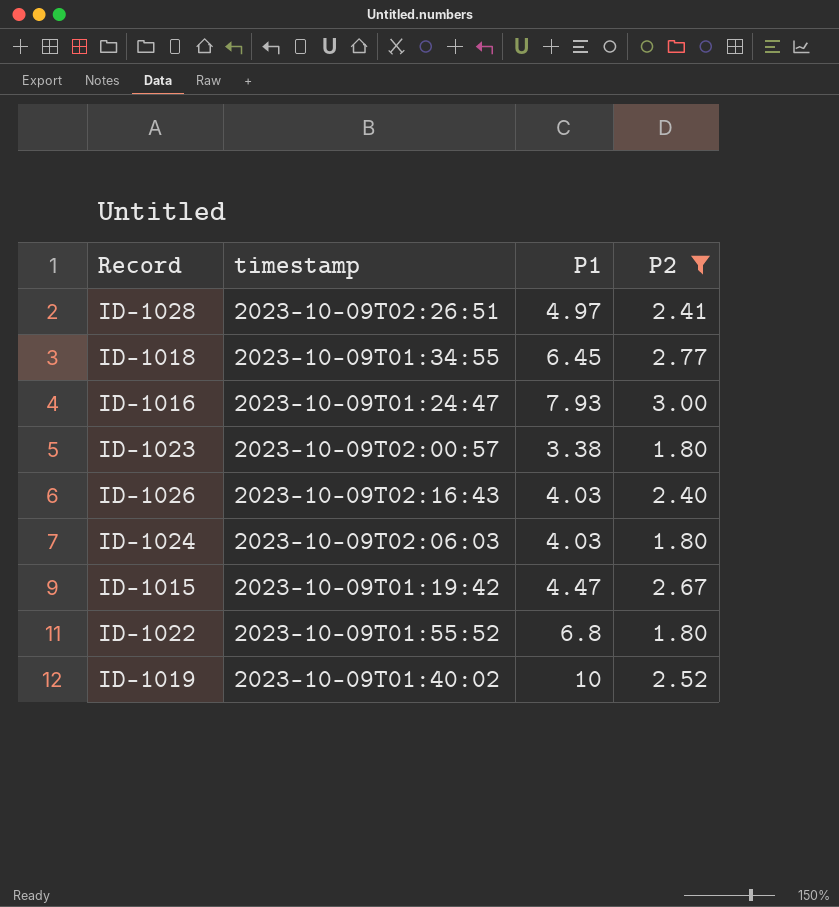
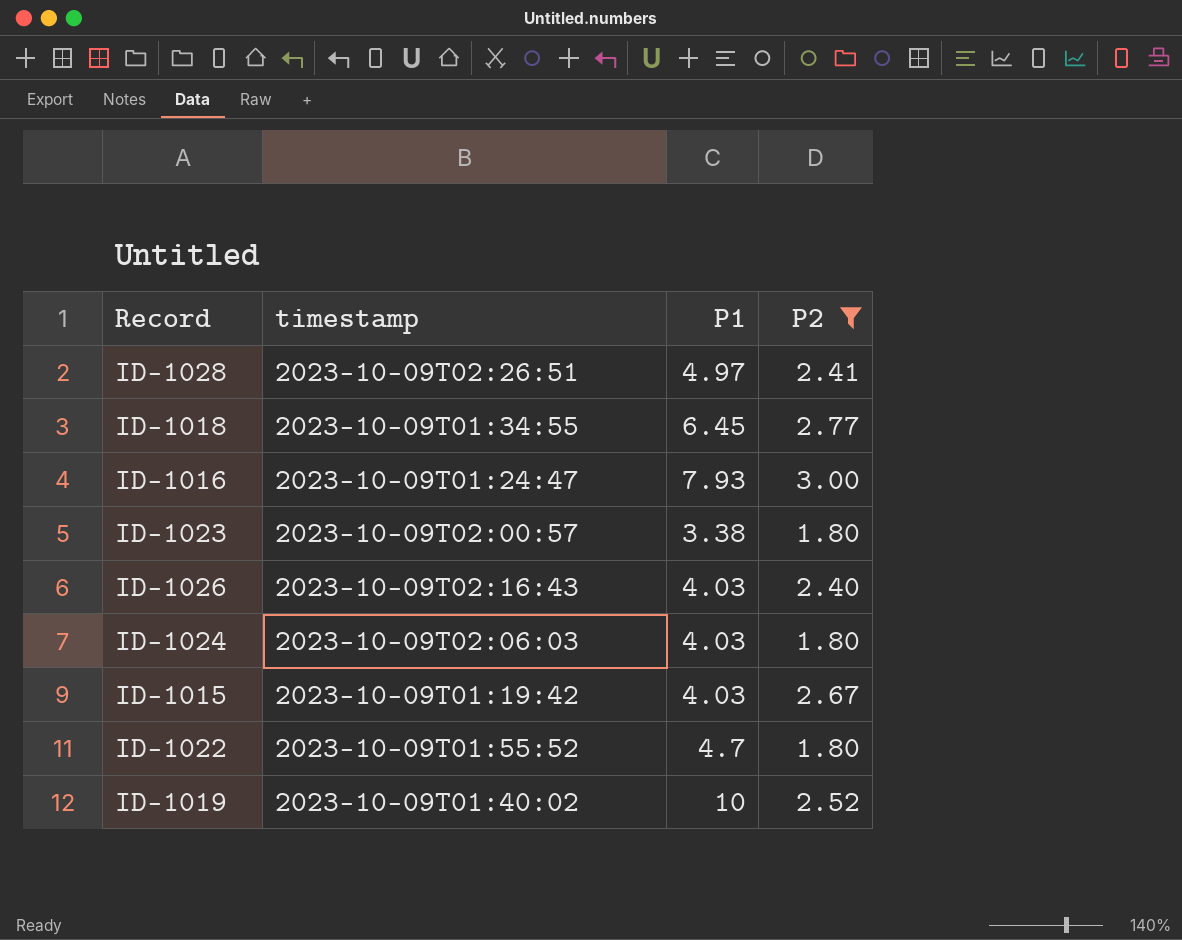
ID-1015 | P1: 4.47 -> 4.03
ID-1022 | P1: 6.8 -> 4.7

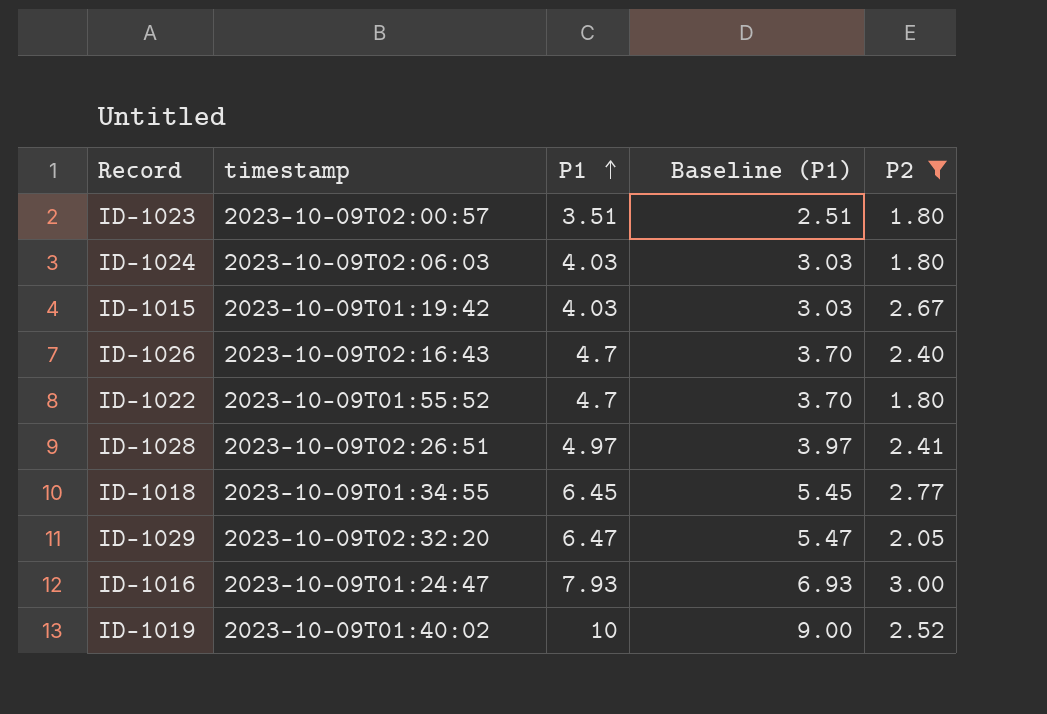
row order: none -> P1 ascending
column Baseline (P1) | formula: none -> [P1] - 1
ID-1023 | P1: 3.38 -> 3.51
ID-1026 | P1: 4.03 -> 4.7
row ID-1029: none -> 2023-10-09T02:32:20 | 6.47 | 5.47 | 2.05

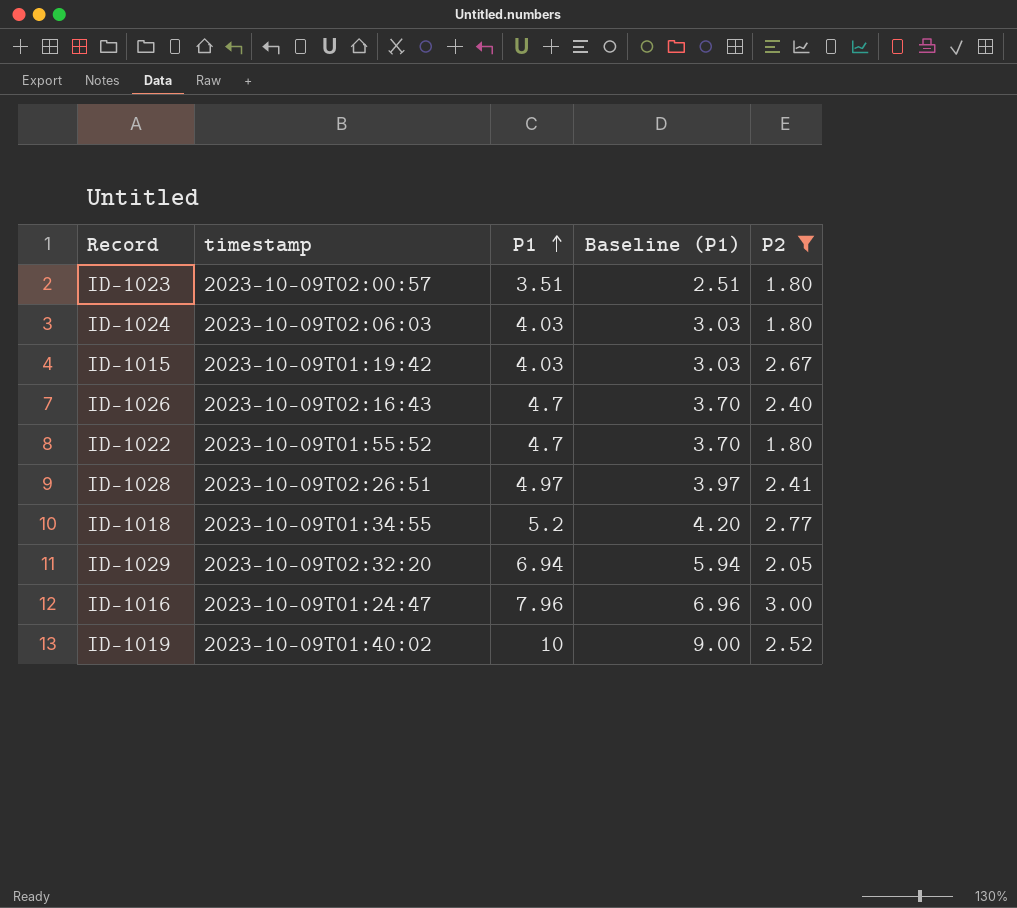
ID-1018 | P1: 6.45 -> 5.2
ID-1018 | Baseline (P1): 5.45 -> 4.20
ID-1029 | P1: 6.47 -> 6.94
ID-1029 | Baseline (P1): 5.47 -> 5.94
ID-1016 | P1: 7.93 -> 7.96
ID-1016 | Baseline (P1): 6.93 -> 6.96

